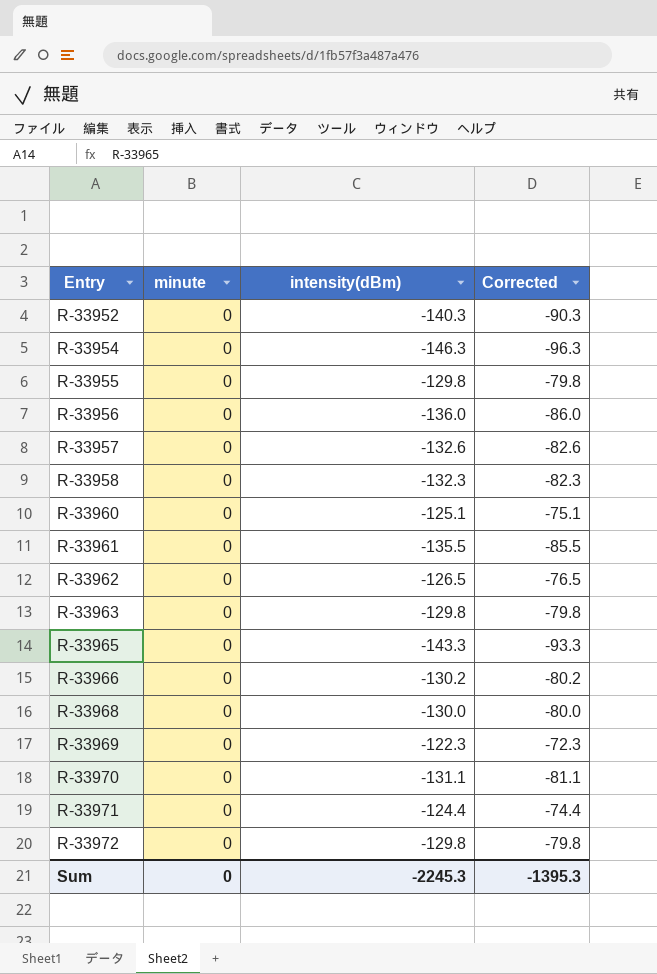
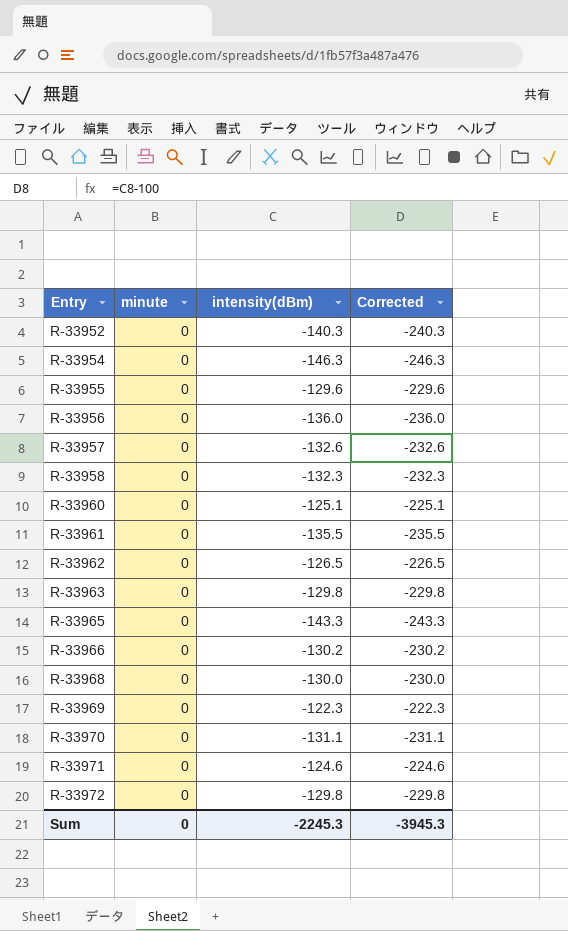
column Corrected | formula: [intensity(dBm)] + 50 -> [intensity(dBm)] - 100
R-33955 | intensity(dBm): -129.8 -> -129.6
R-33971 | intensity(dBm): -124.4 -> -124.6
Sum | Corrected: -1395.3 -> -3945.3

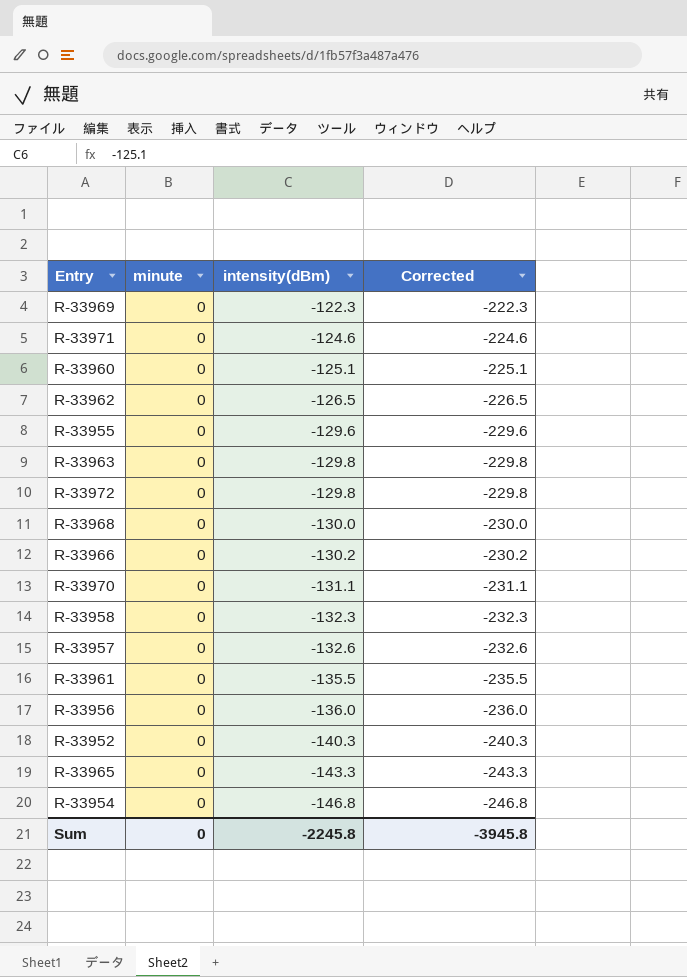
row order: Entry ascending -> intensity(dBm) descending
R-33954 | intensity(dBm): -146.3 -> -146.8
R-33954 | Corrected: -246.3 -> -246.8
Sum | intensity(dBm): -2245.3 -> -2245.8
Sum | Corrected: -3945.3 -> -3945.8

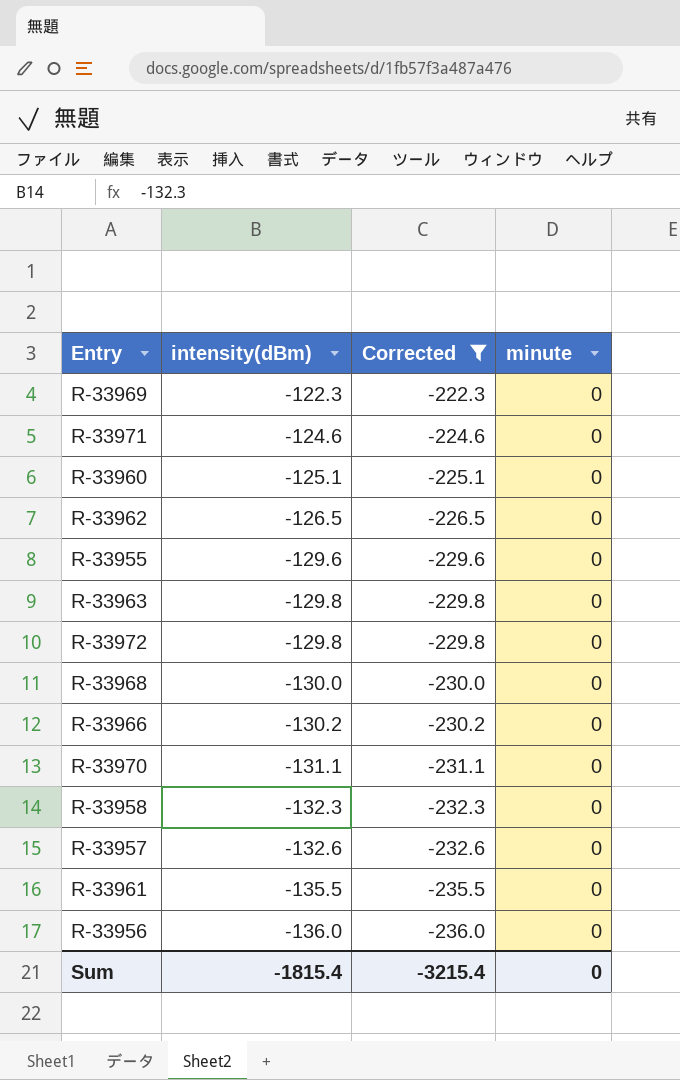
filter: none -> Corrected >= -236.0
column minute | position: 2 -> 4
Sum | intensity(dBm): -2245.8 -> -1815.4
Sum | Corrected: -3945.8 -> -3215.4

